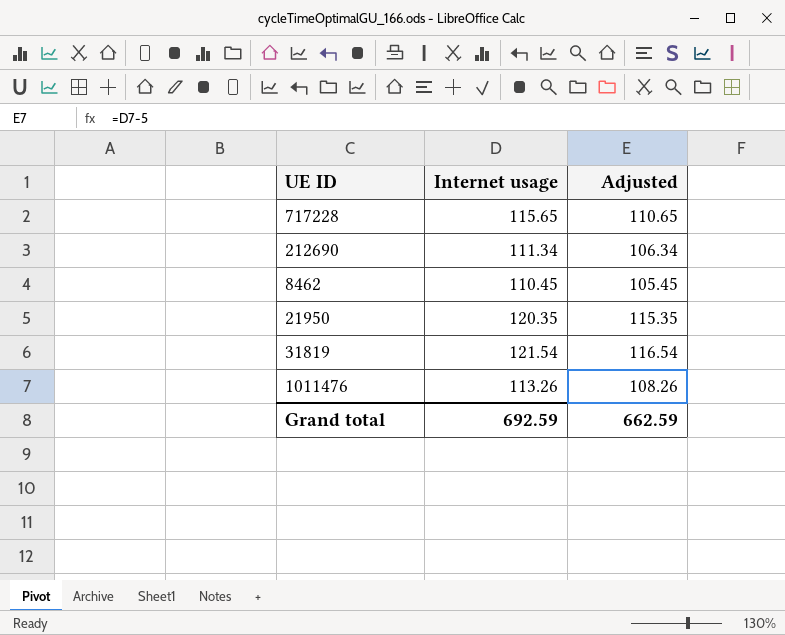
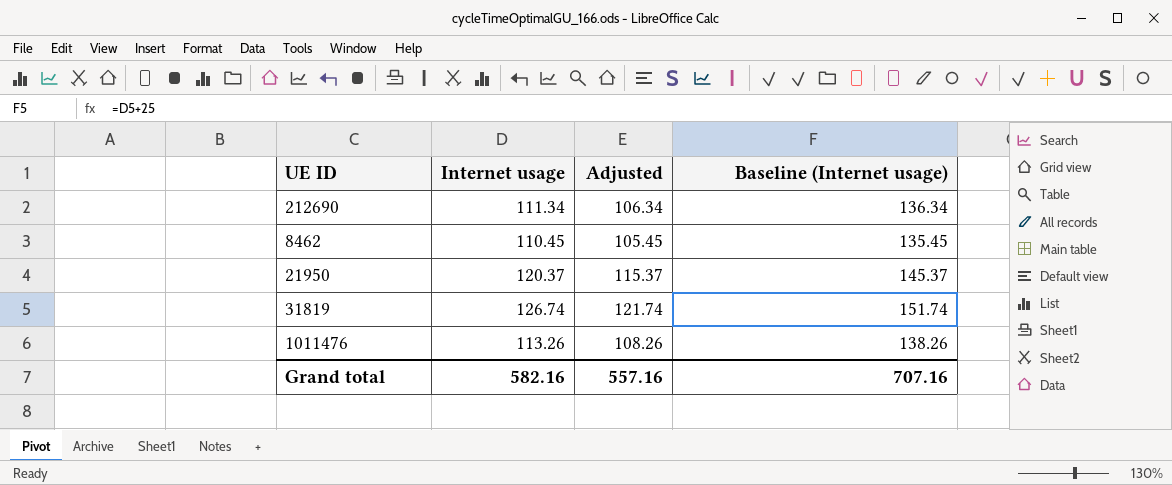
column Baseline (Internet usage) | formula: none -> [Internet usage] + 25
row 717228: 115.65 | 110.65 -> none
21950 | Internet usage: 120.35 -> 120.37
21950 | Adjusted: 115.35 -> 115.37
31819 | Internet usage: 121.54 -> 126.74
31819 | Adjusted: 116.54 -> 121.74
Grand total | Internet usage: 692.59 -> 582.16
Grand total | Adjusted: 662.59 -> 557.16

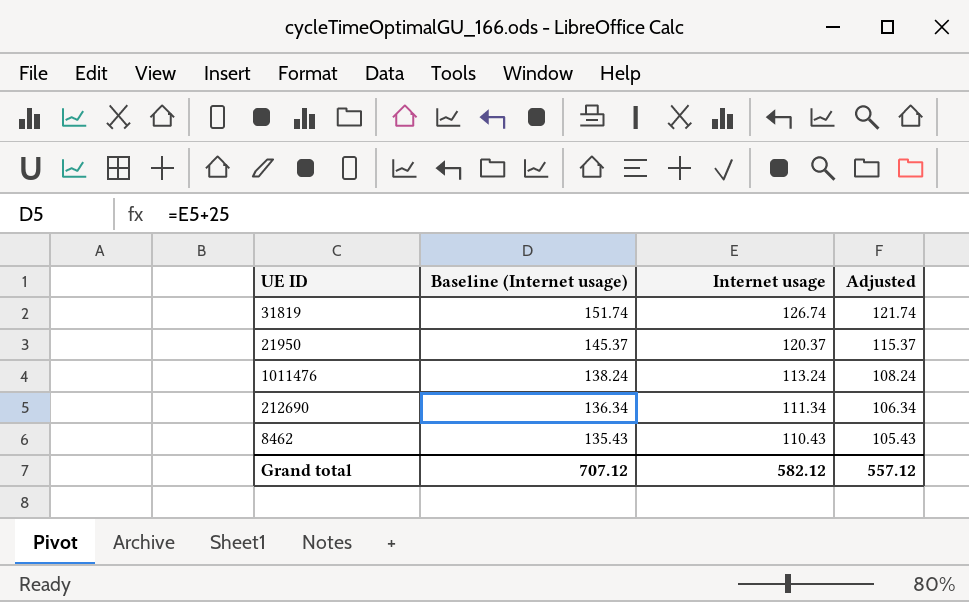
row order: none -> Baseline (Internet usage) descending
column Baseline (Internet usage) | position: 4 -> 2
1011476 | Baseline (Internet usage): 138.26 -> 138.24
1011476 | Internet usage: 113.26 -> 113.24
1011476 | Adjusted: 108.26 -> 108.24
8462 | Baseline (Internet usage): 135.45 -> 135.43
8462 | Internet usage: 110.45 -> 110.43
8462 | Adjusted: 105.45 -> 105.43
Grand total | Baseline (Internet usage): 707.16 -> 707.12
Grand total | Internet usage: 582.16 -> 582.12
Grand total | Adjusted: 557.16 -> 557.12

